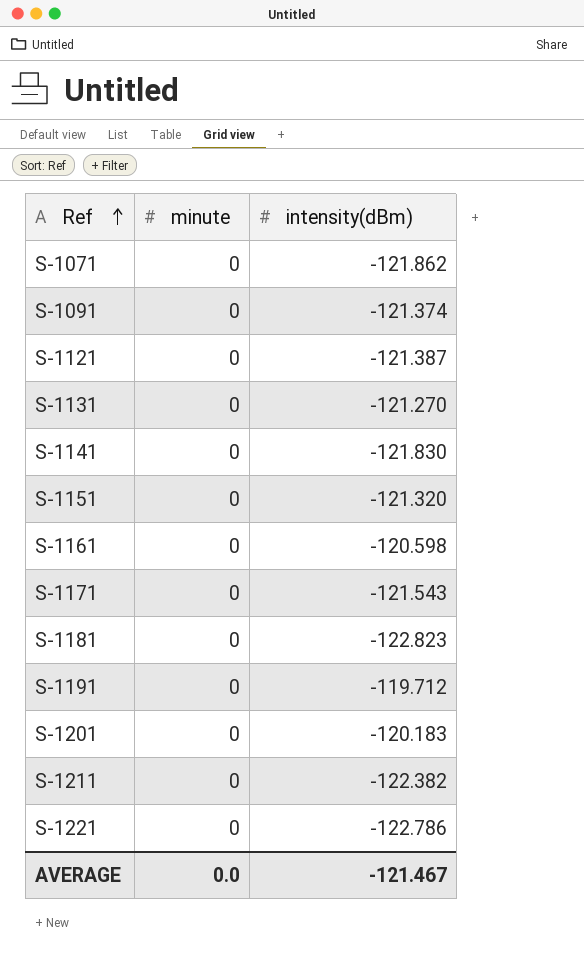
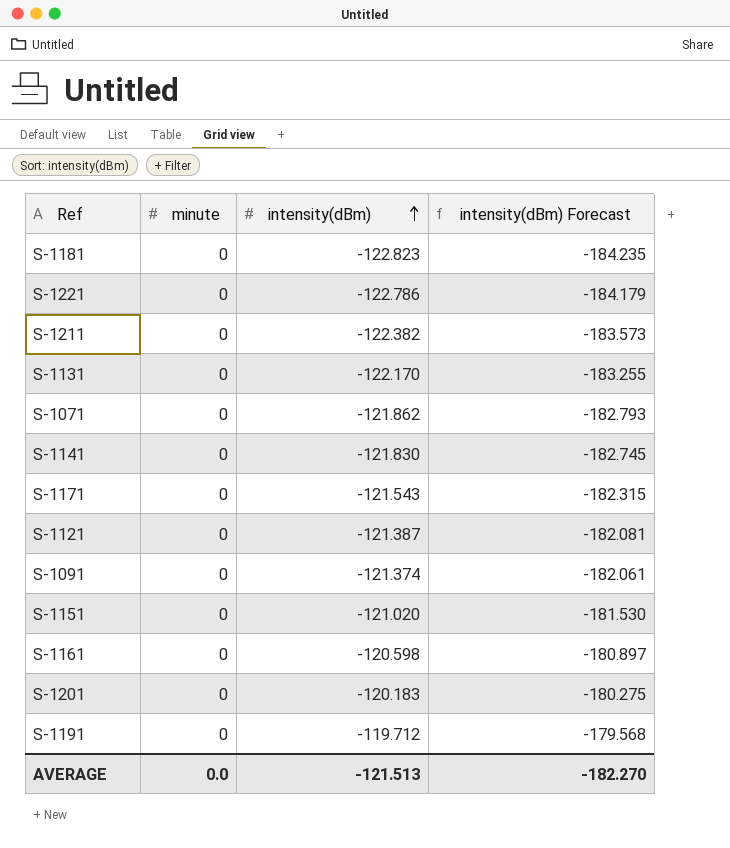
row order: Ref ascending -> intensity(dBm) ascending
column intensity(dBm) Forecast | formula: none -> [intensity(dBm)] * 1.5
S-1131 | intensity(dBm): -121.270 -> -122.170
S-1151 | intensity(dBm): -121.320 -> -121.020
AVERAGE | intensity(dBm): -121.467 -> -121.513

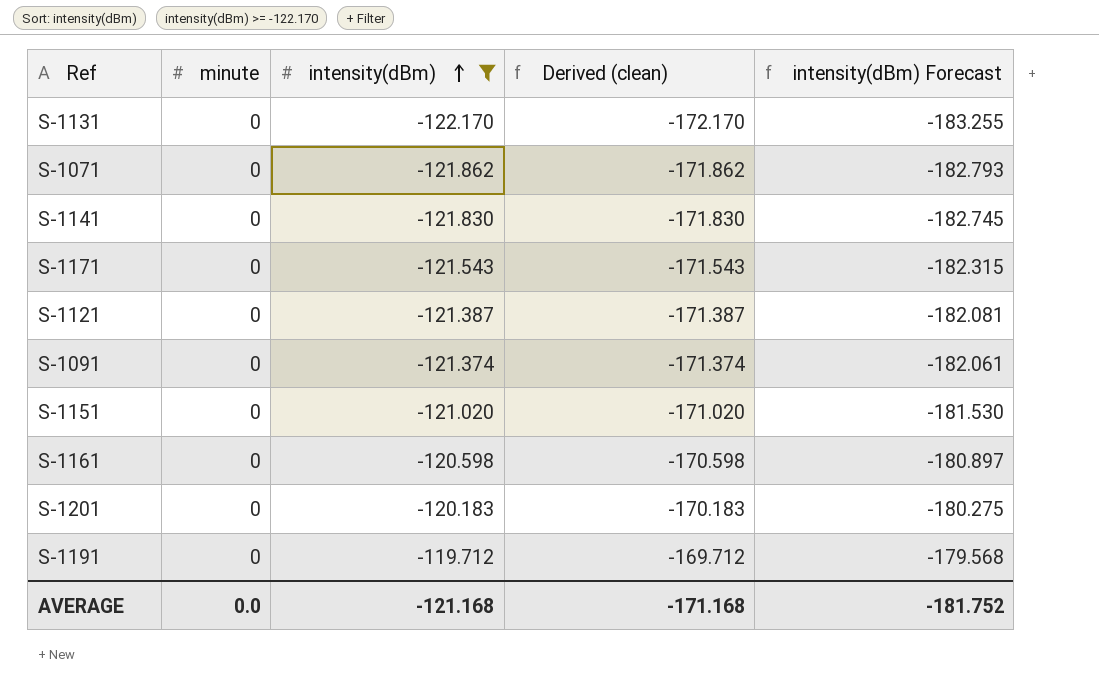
filter: none -> intensity(dBm) >= -122.170
column Derived (clean) | formula: none -> [intensity(dBm)] - 50
AVERAGE | intensity(dBm): -121.513 -> -121.168
AVERAGE | intensity(dBm) Forecast: -182.270 -> -181.752

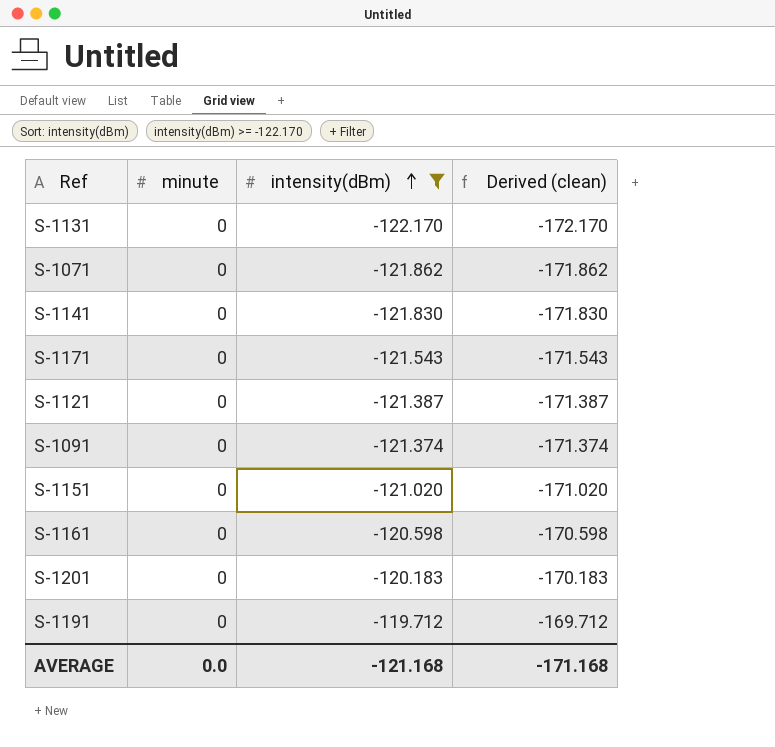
column intensity(dBm) Forecast | formula: [intensity(dBm)] * 1.5 -> none

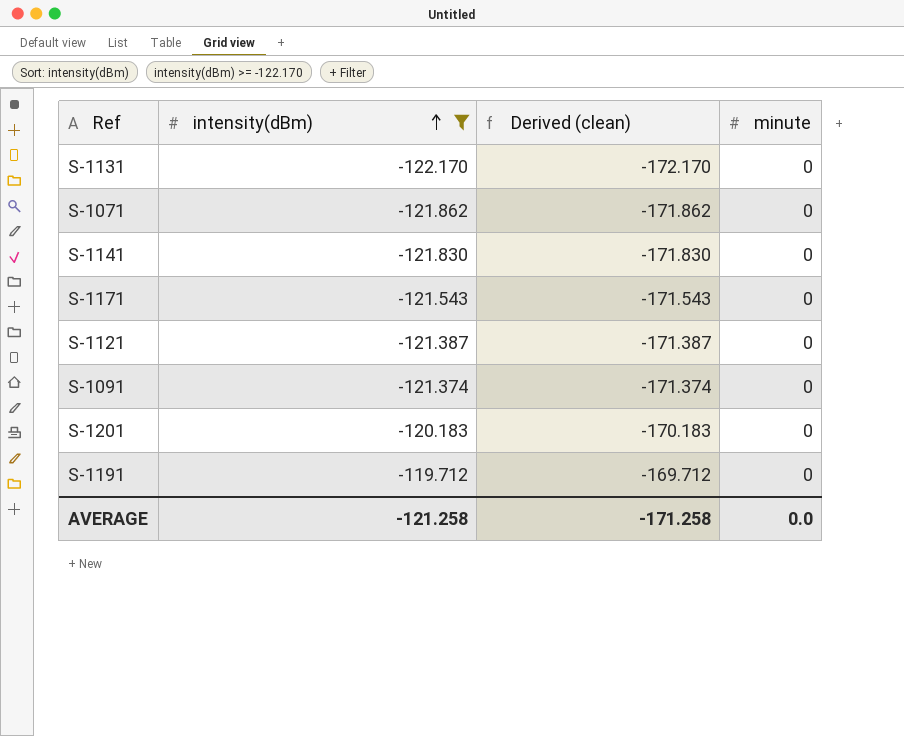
column minute | position: 2 -> 4
row S-1151: 0 | -121.020 | -171.020 -> none
row S-1161: 0 | -120.598 | -170.598 -> none
AVERAGE | intensity(dBm): -121.168 -> -121.258
AVERAGE | Derived (clean): -171.168 -> -171.258

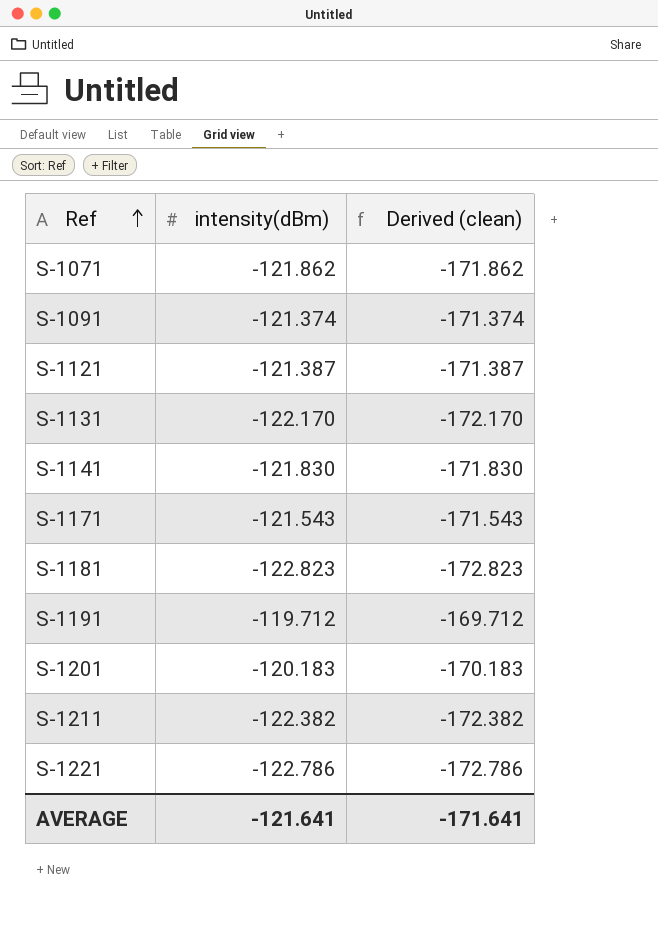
filter: intensity(dBm) >= -122.170 -> none
row order: intensity(dBm) ascending -> Ref ascending
column minute | position: 4 -> none
AVERAGE | intensity(dBm): -121.258 -> -121.641
AVERAGE | Derived (clean): -171.258 -> -171.641

